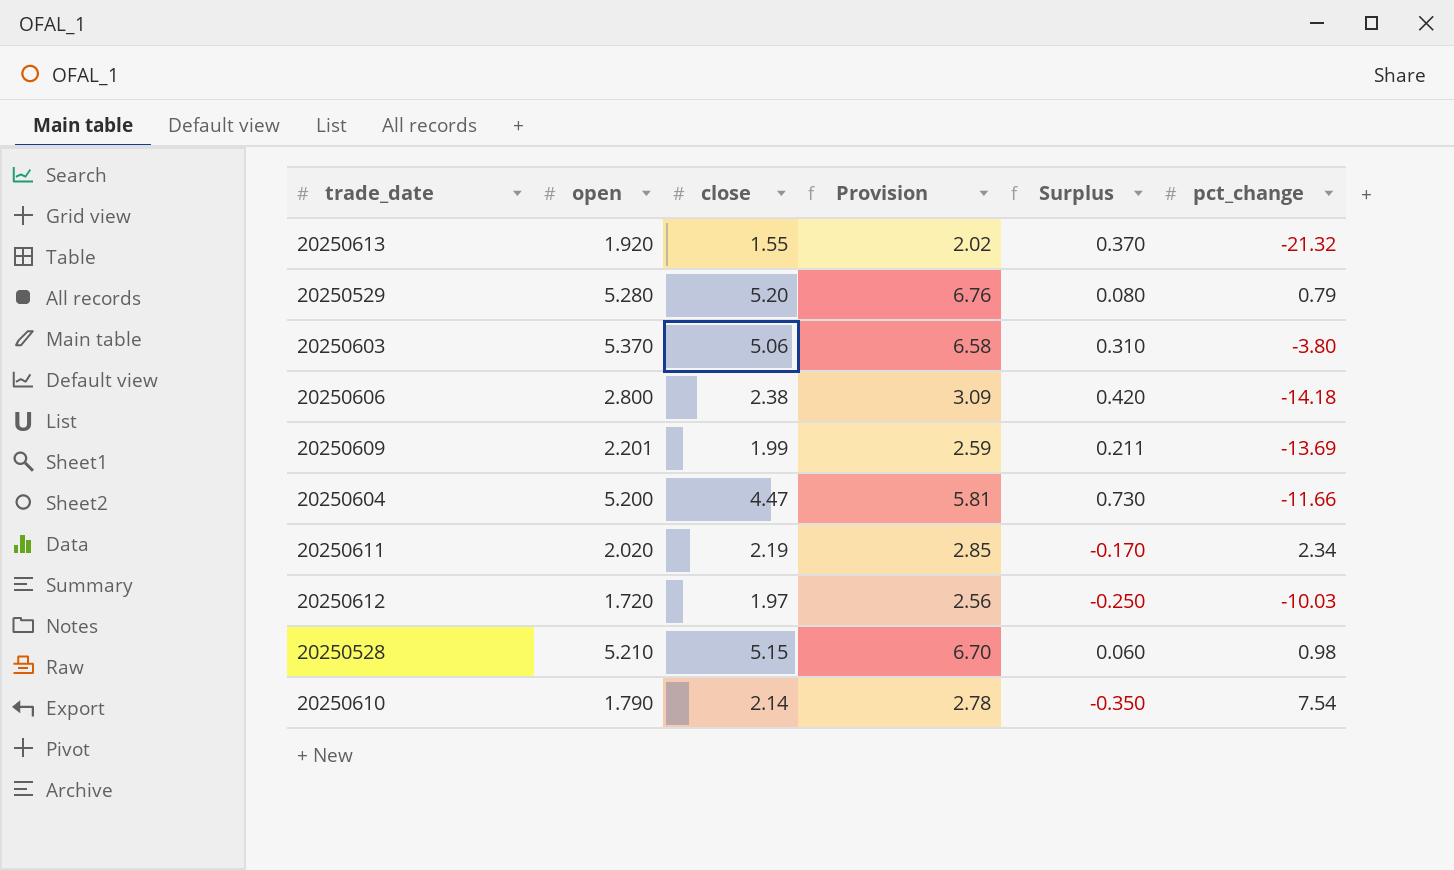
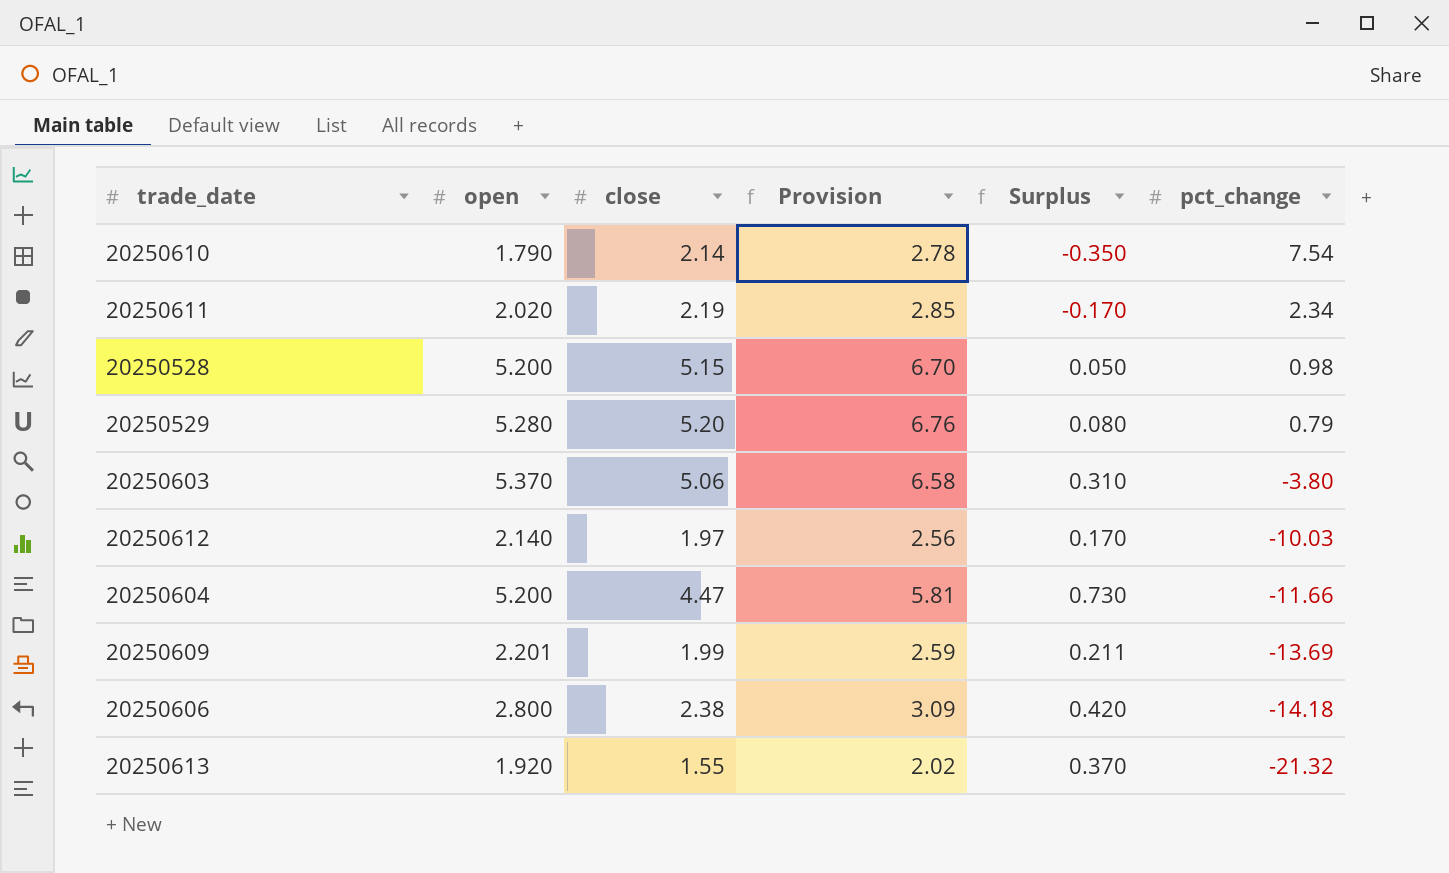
row order: none -> pct_change descending
20250528 | open: 5.210 -> 5.200
20250528 | Surplus: 0.060 -> 0.050
20250612 | open: 1.720 -> 2.140
20250612 | Surplus: -0.250 -> 0.170

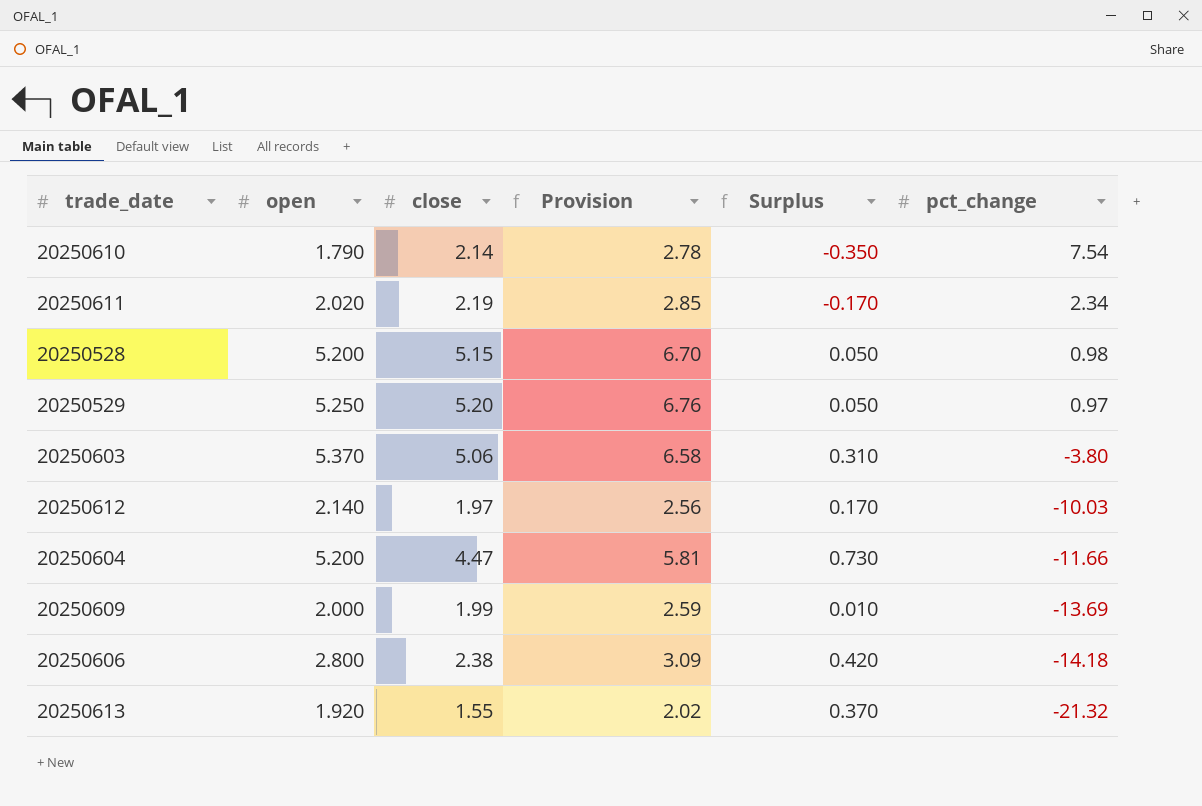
20250529 | open: 5.280 -> 5.250
20250529 | Surplus: 0.080 -> 0.050
20250529 | pct_change: 0.79 -> 0.97
20250609 | open: 2.201 -> 2.000
20250609 | Surplus: 0.211 -> 0.010

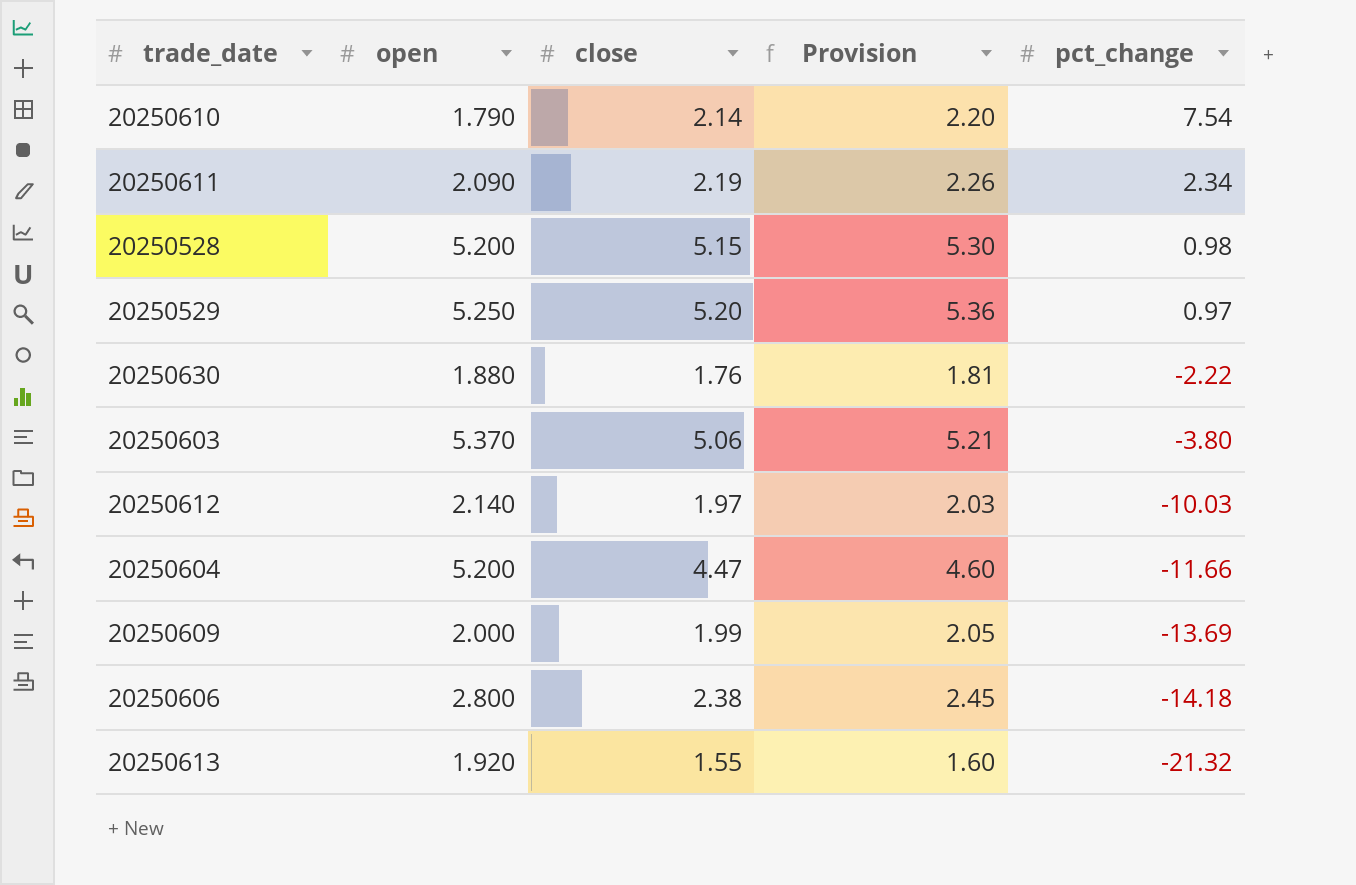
column Surplus | formula: [open] - [close] -> none
column Provision | formula: [close] * 1.3 -> [close] * 1.03
20250611 | open: 2.020 -> 2.090
row 20250630: none -> 1.880 | 1.76 | 1.81 | -2.22

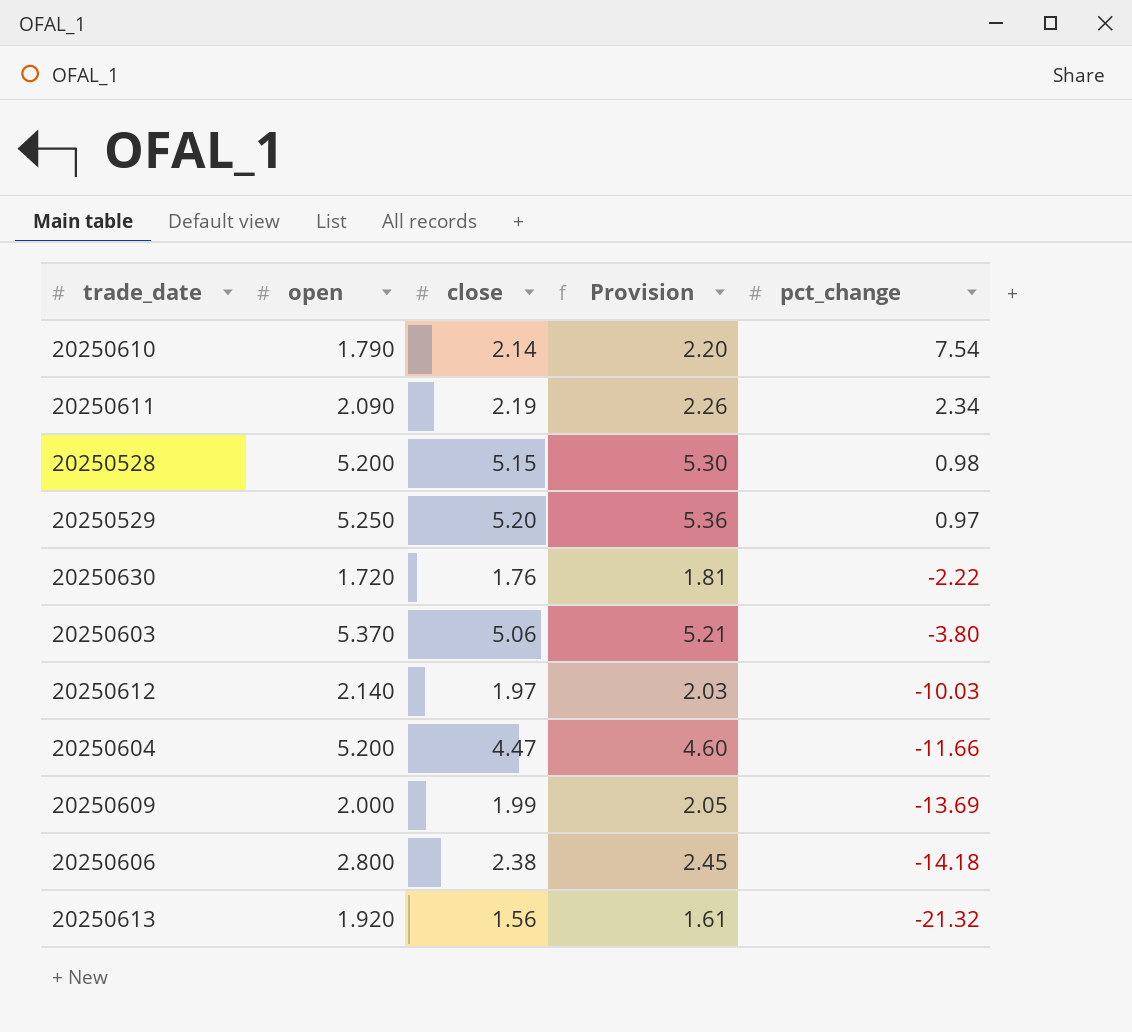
20250630 | open: 1.880 -> 1.720
20250613 | close: 1.55 -> 1.56
20250613 | Provision: 1.60 -> 1.61

